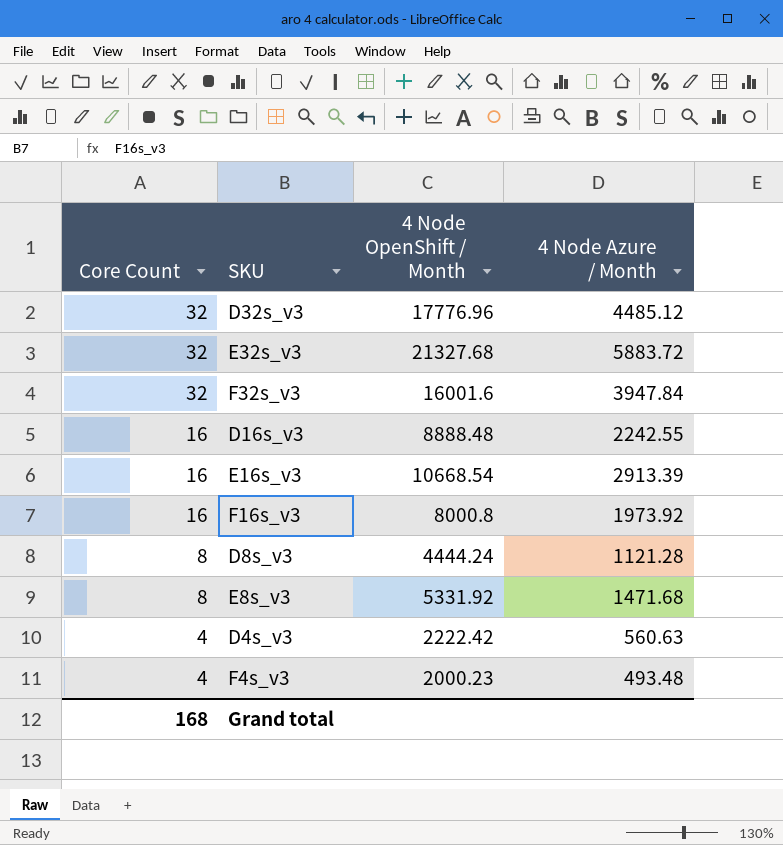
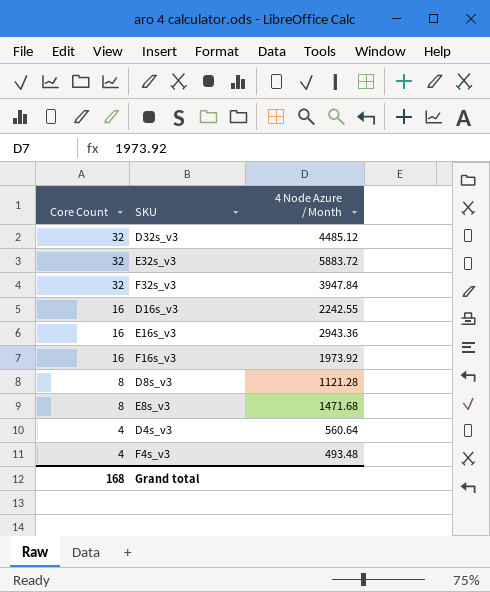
column 4 Node OpenShift / Month | position: 3 -> none
E16s_v3 | 4 Node Azure / Month: 2913.39 -> 2943.36
D4s_v3 | 4 Node Azure / Month: 560.63 -> 560.64

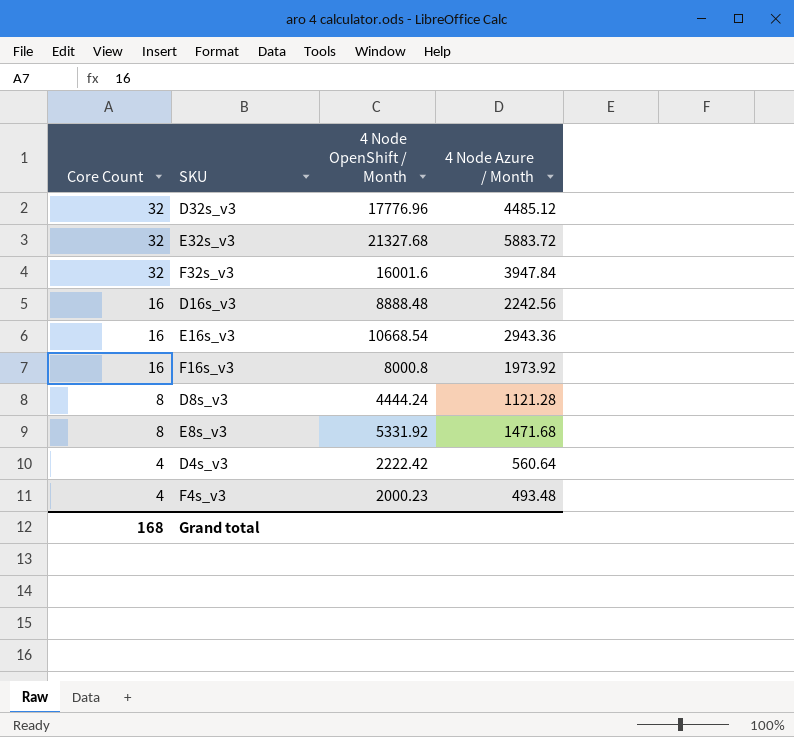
column 4 Node OpenShift / Month | position: none -> 3
D16s_v3 | 4 Node Azure / Month: 2242.55 -> 2242.56

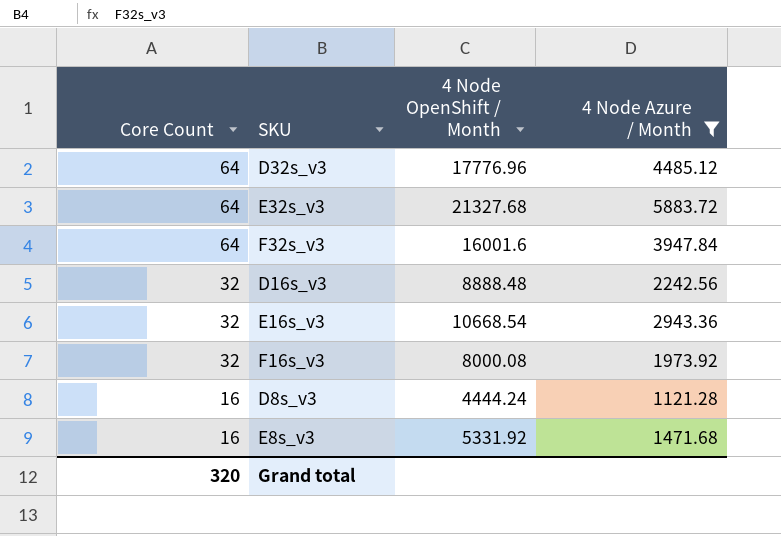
filter: none -> 4 Node Azure / Month >= 1121.28
D32s_v3 | Core Count: 32 -> 64
E32s_v3 | Core Count: 32 -> 64
F32s_v3 | Core Count: 32 -> 64
D16s_v3 | Core Count: 16 -> 32
E16s_v3 | Core Count: 16 -> 32
F16s_v3 | Core Count: 16 -> 32
F16s_v3 | 4 Node OpenShift / Month: 8000.8 -> 8000.08
D8s_v3 | Core Count: 8 -> 16
E8s_v3 | Core Count: 8 -> 16
Grand total | Core Count: 168 -> 320

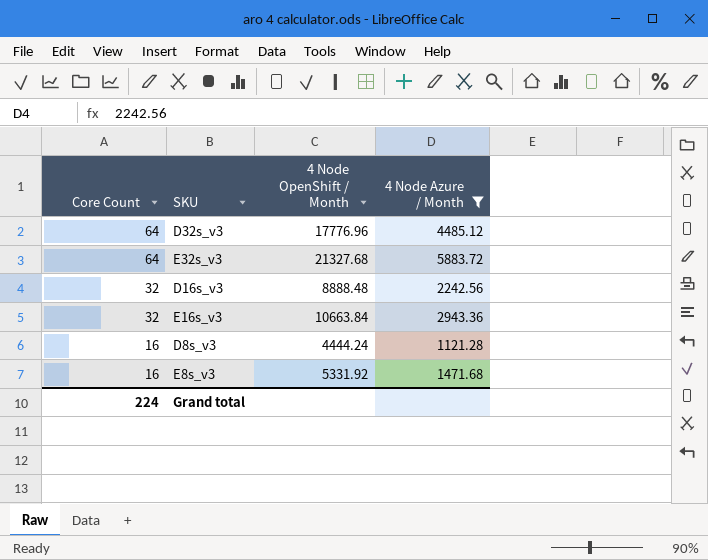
row F32s_v3: 64 | 16001.6 | 3947.84 -> none
row F16s_v3: 32 | 8000.08 | 1973.92 -> none
E16s_v3 | 4 Node OpenShift / Month: 10668.54 -> 10663.84
Grand total | Core Count: 320 -> 224

